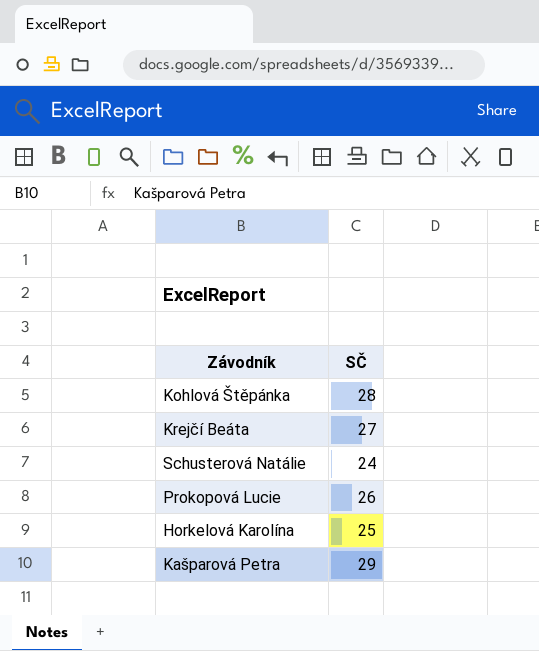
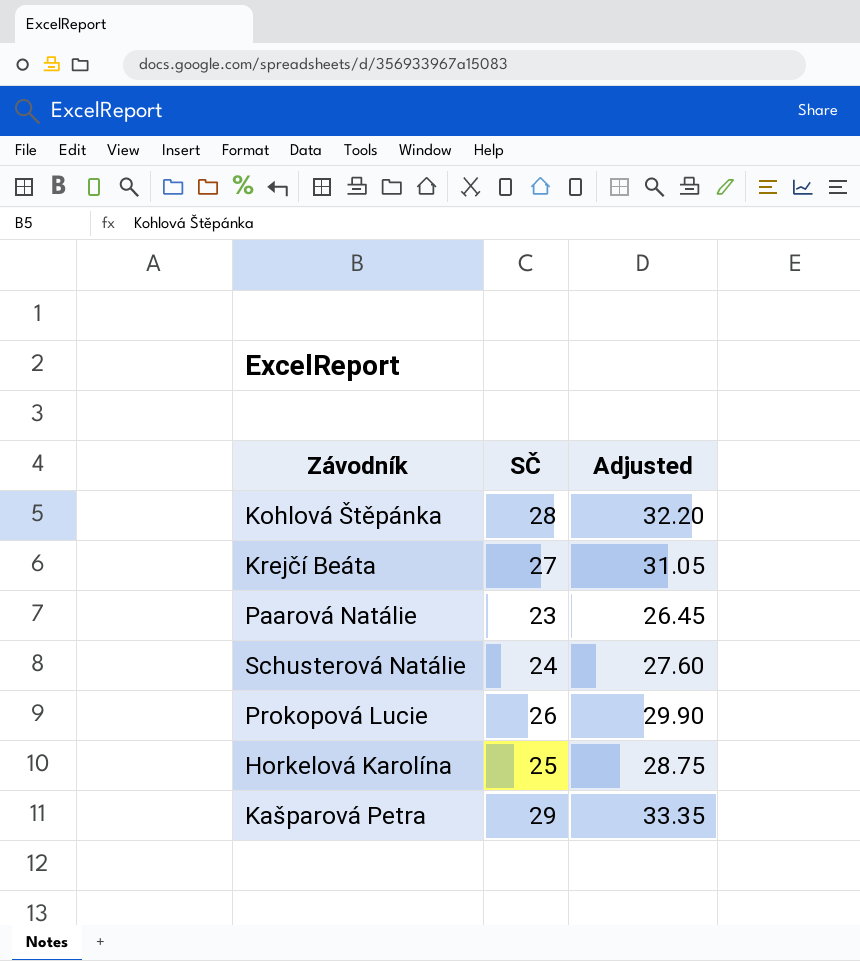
column Adjusted | formula: none -> [SČ] * 1.15
row Paarová Natálie: none -> 23 | 26.45

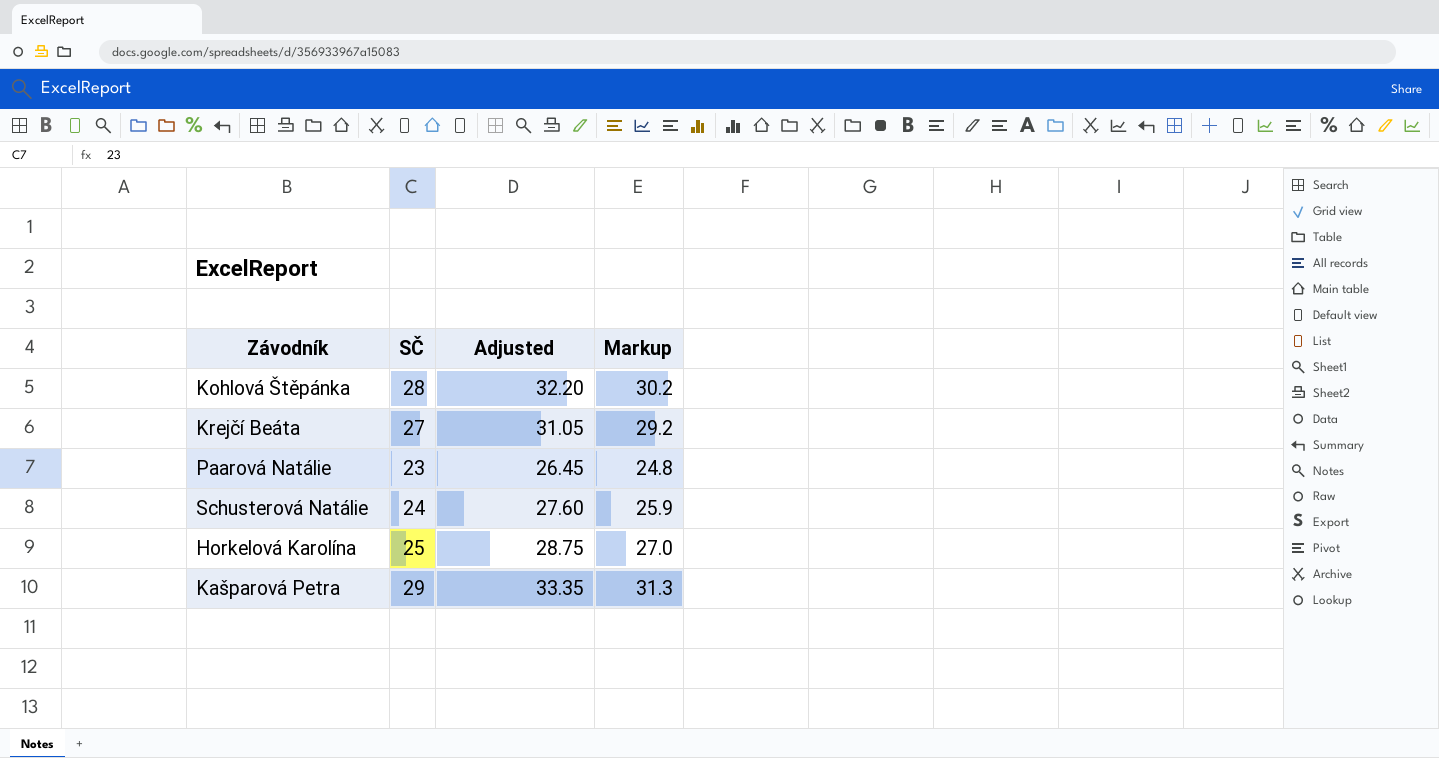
column Markup | formula: none -> [SČ] * 1.08
row Prokopová Lucie: 26 | 29.90 -> none

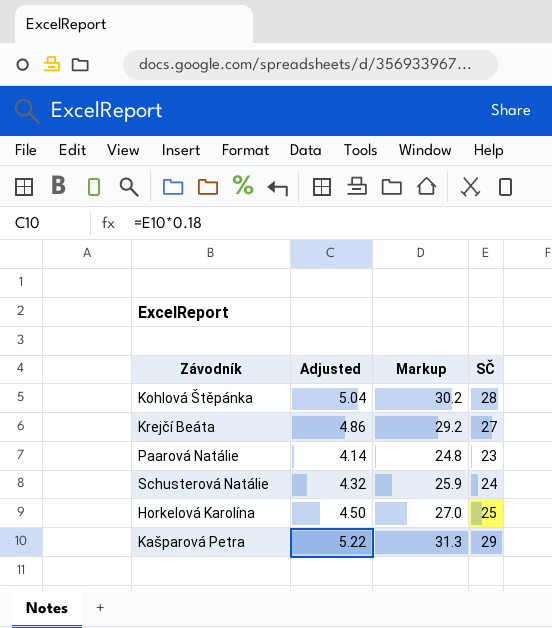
column Adjusted | formula: [SČ] * 1.15 -> [SČ] * 0.18
column SČ | position: 2 -> 4

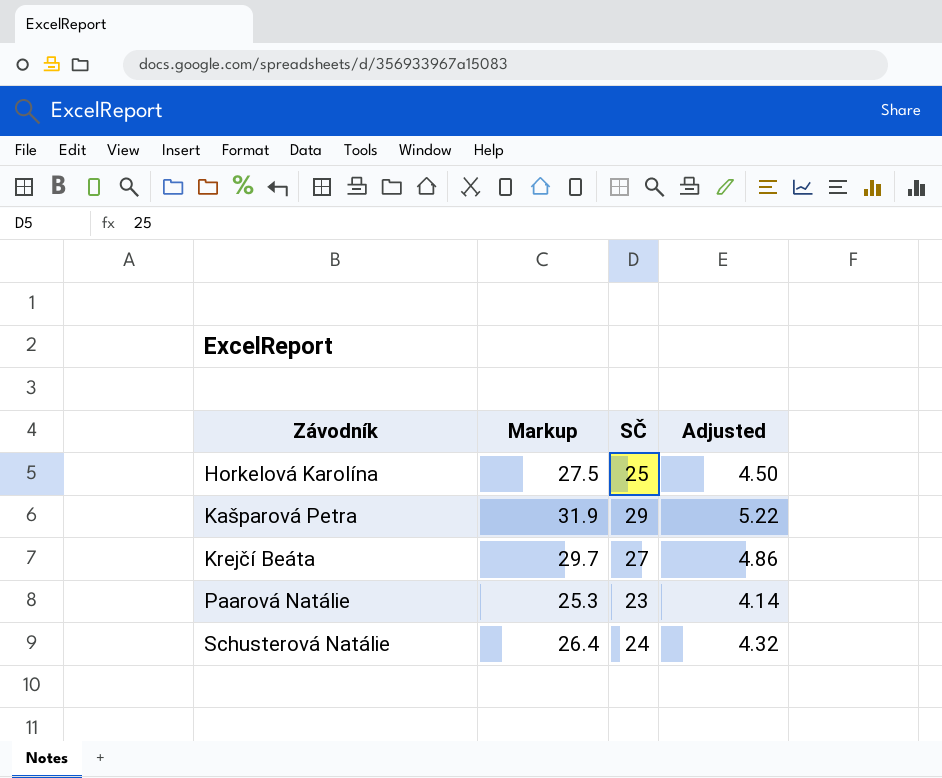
row order: none -> Závodník ascending
column Markup | formula: [SČ] * 1.08 -> [SČ] * 1.1
column Adjusted | position: 2 -> 4
row Kohlová Štěpánka: 5.04 | 30.2 | 28 -> none

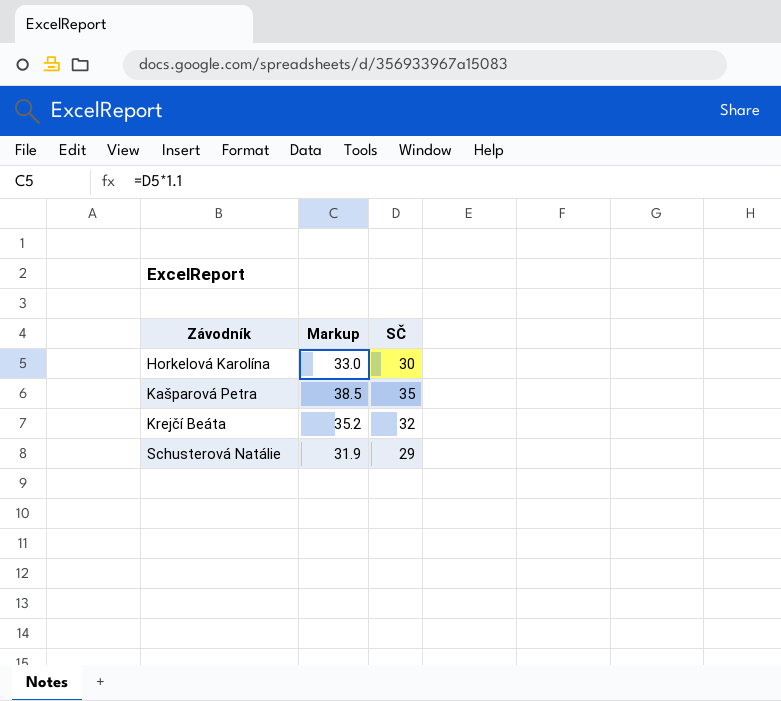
column Adjusted | formula: [SČ] * 0.18 -> none
row Paarová Natálie: 25.3 | 23 | 4.14 -> none
Horkelová Karolína | Markup: 27.5 -> 33.0
Horkelová Karolína | SČ: 25 -> 30
Kašparová Petra | Markup: 31.9 -> 38.5
Kašparová Petra | SČ: 29 -> 35
Krejčí Beáta | Markup: 29.7 -> 35.2
Krejčí Beáta | SČ: 27 -> 32
Schusterová Natálie | Markup: 26.4 -> 31.9
Schusterová Natálie | SČ: 24 -> 29

